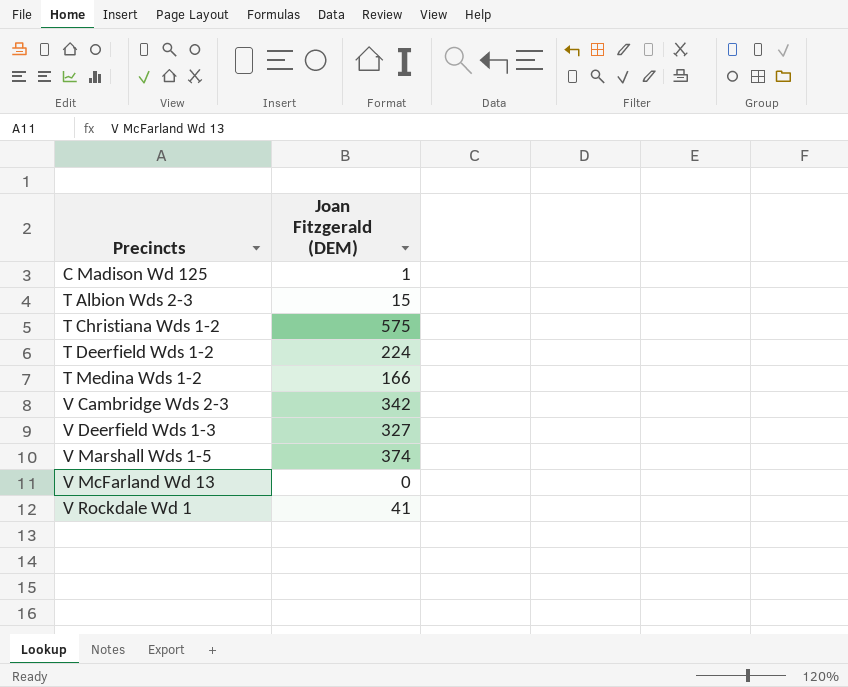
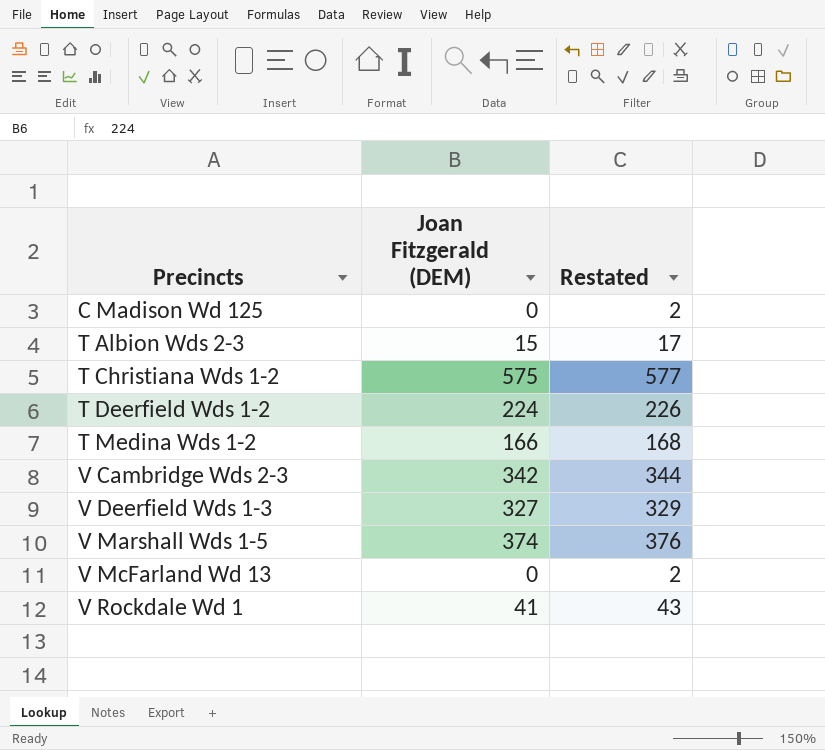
column Restated | formula: none -> [Joan Fitzgerald (DEM)] + 2
C Madison Wd 125 | Joan Fitzgerald (DEM): 1 -> 0

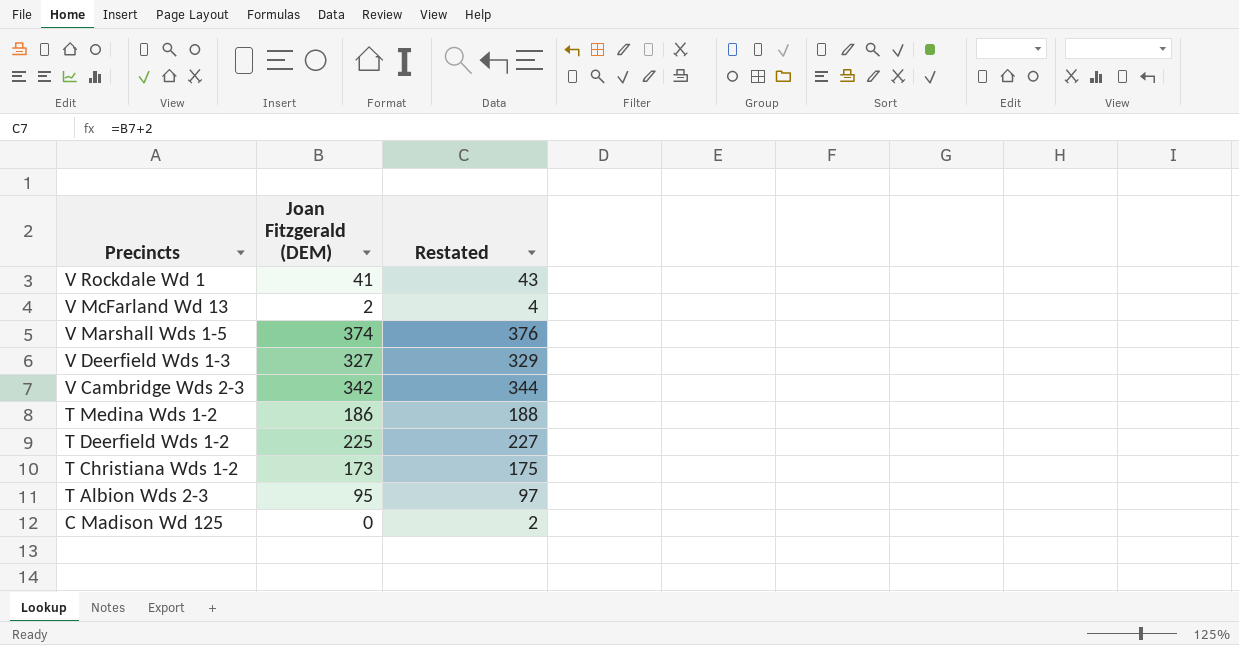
row order: Precincts ascending -> Precincts descending
V McFarland Wd 13 | Joan Fitzgerald (DEM): 0 -> 2
V McFarland Wd 13 | Restated: 2 -> 4
T Medina Wds 1-2 | Joan Fitzgerald (DEM): 166 -> 186
T Medina Wds 1-2 | Restated: 168 -> 188
T Deerfield Wds 1-2 | Joan Fitzgerald (DEM): 224 -> 225
T Deerfield Wds 1-2 | Restated: 226 -> 227
T Christiana Wds 1-2 | Joan Fitzgerald (DEM): 575 -> 173
T Christiana Wds 1-2 | Restated: 577 -> 175
T Albion Wds 2-3 | Joan Fitzgerald (DEM): 15 -> 95
T Albion Wds 2-3 | Restated: 17 -> 97

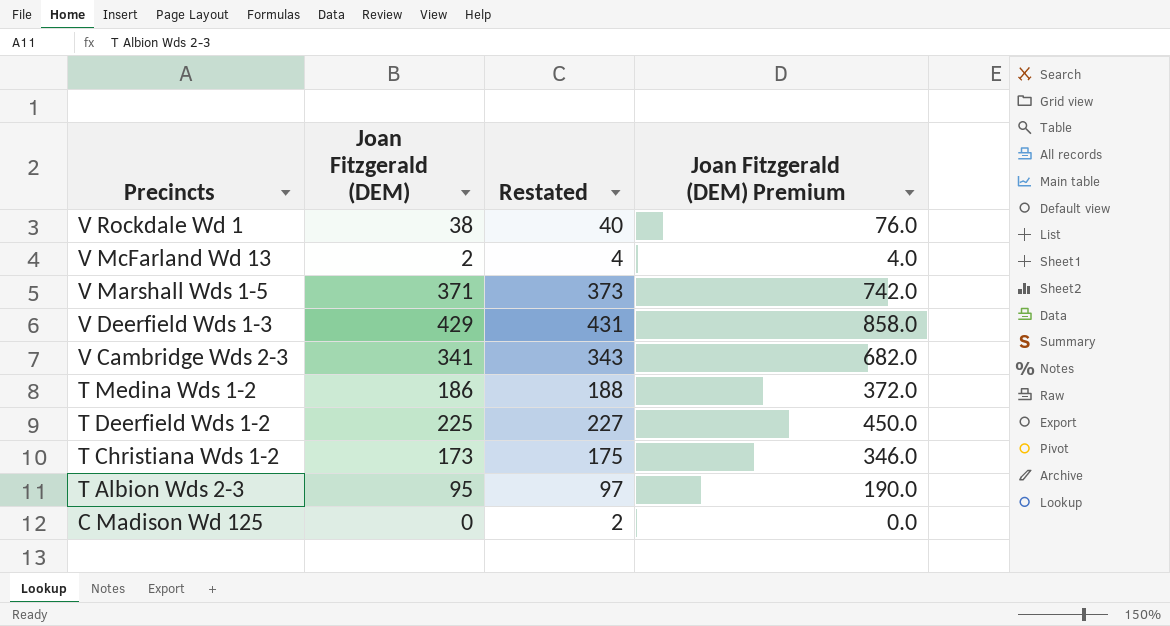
column Joan Fitzgerald (DEM) Premium | formula: none -> [Joan Fitzgerald (DEM)] * 2
V Rockdale Wd 1 | Joan Fitzgerald (DEM): 41 -> 38
V Rockdale Wd 1 | Restated: 43 -> 40
V Marshall Wds 1-5 | Joan Fitzgerald (DEM): 374 -> 371
V Marshall Wds 1-5 | Restated: 376 -> 373
V Deerfield Wds 1-3 | Joan Fitzgerald (DEM): 327 -> 429
V Deerfield Wds 1-3 | Restated: 329 -> 431
V Cambridge Wds 2-3 | Joan Fitzgerald (DEM): 342 -> 341
V Cambridge Wds 2-3 | Restated: 344 -> 343

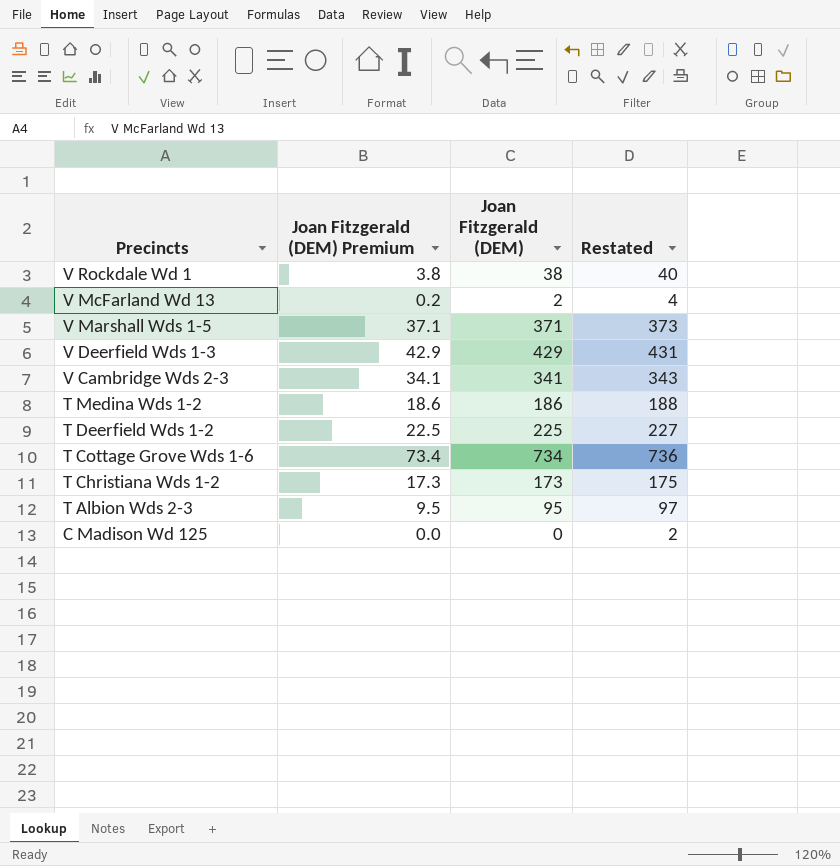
column Joan Fitzgerald (DEM) Premium | formula: [Joan Fitzgerald (DEM)] * 2 -> [Joan Fitzgerald (DEM)] * 0.1
column Joan Fitzgerald (DEM) Premium | position: 4 -> 2
row T Cottage Grove Wds 1-6: none -> 73.4 | 734 | 736

